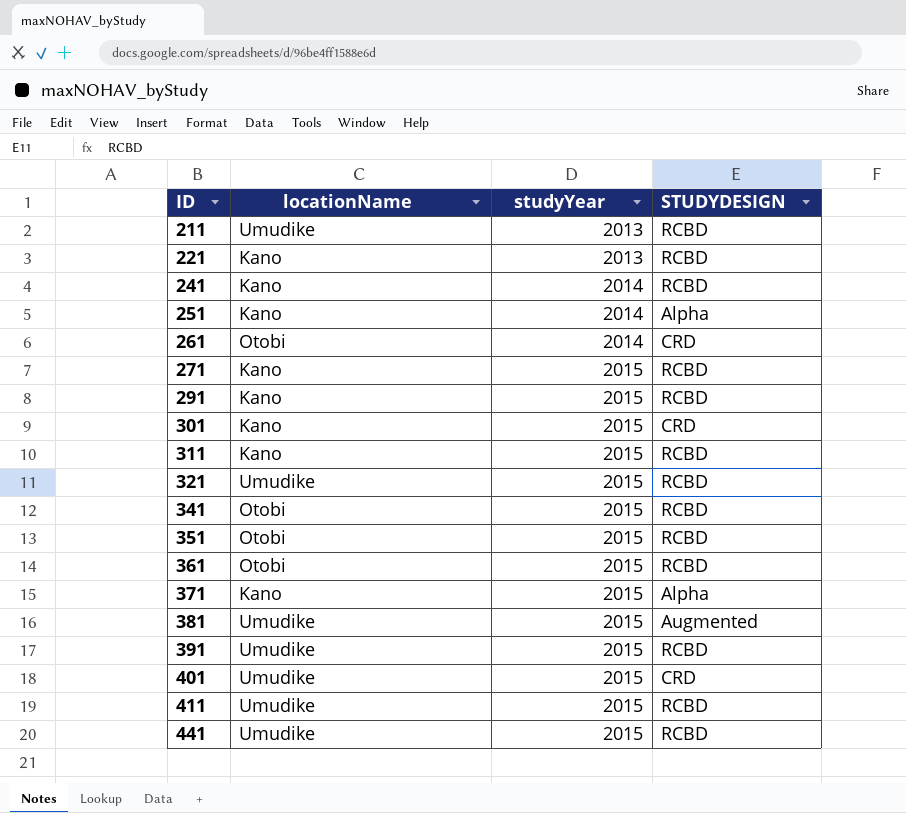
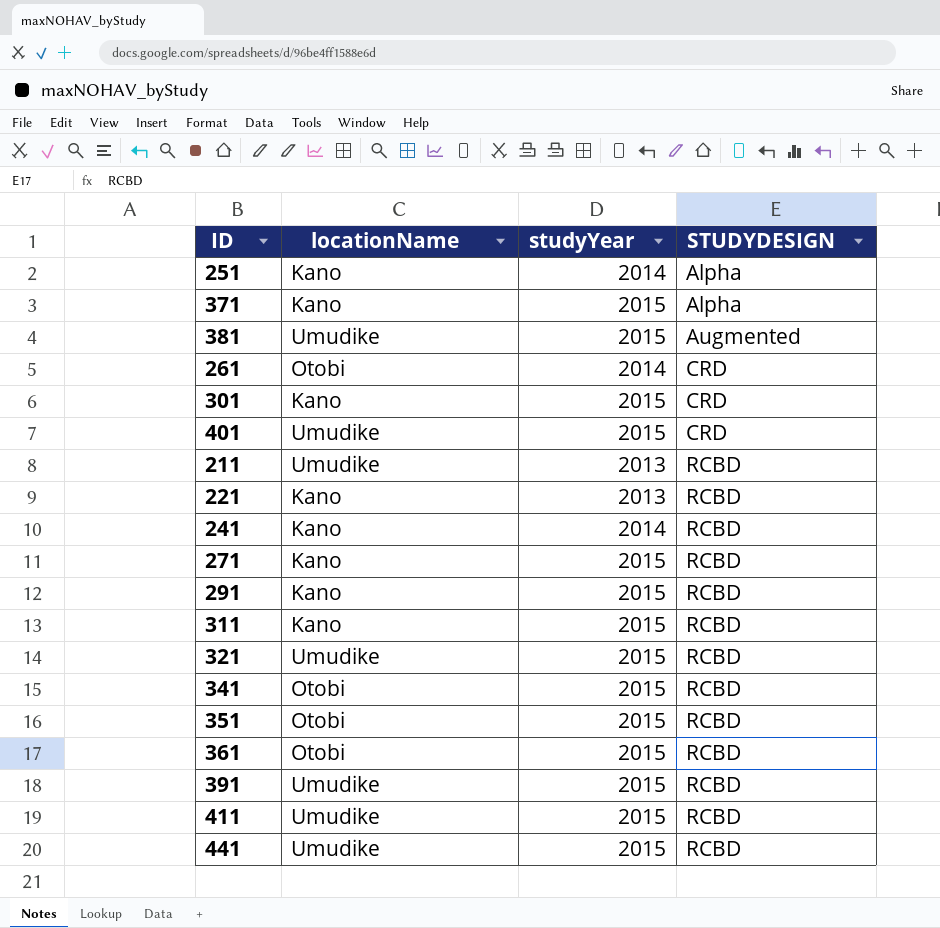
row order: ID ascending -> STUDYDESIGN ascending

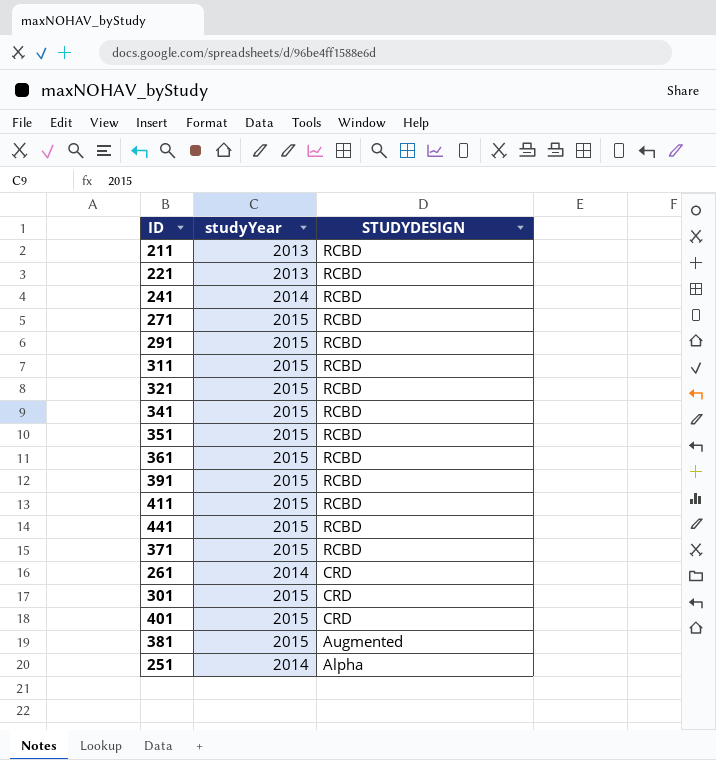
row order: STUDYDESIGN ascending -> STUDYDESIGN descending
column locationName | position: 2 -> none
371 | STUDYDESIGN: Alpha -> RCBD

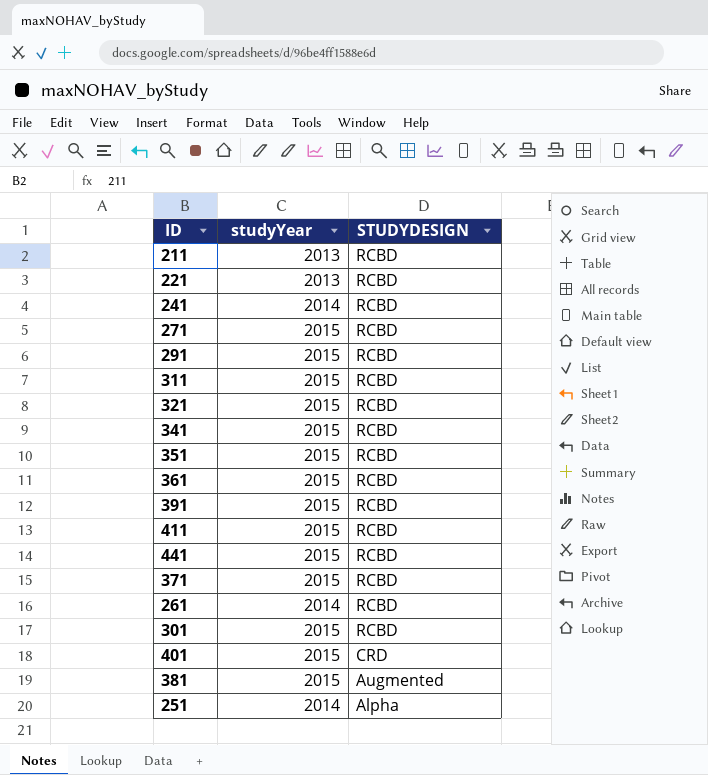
261 | STUDYDESIGN: CRD -> RCBD
301 | STUDYDESIGN: CRD -> RCBD

